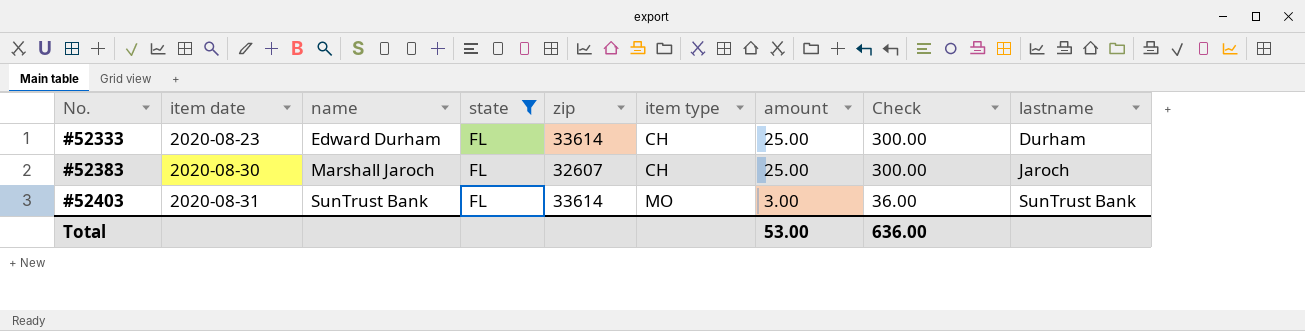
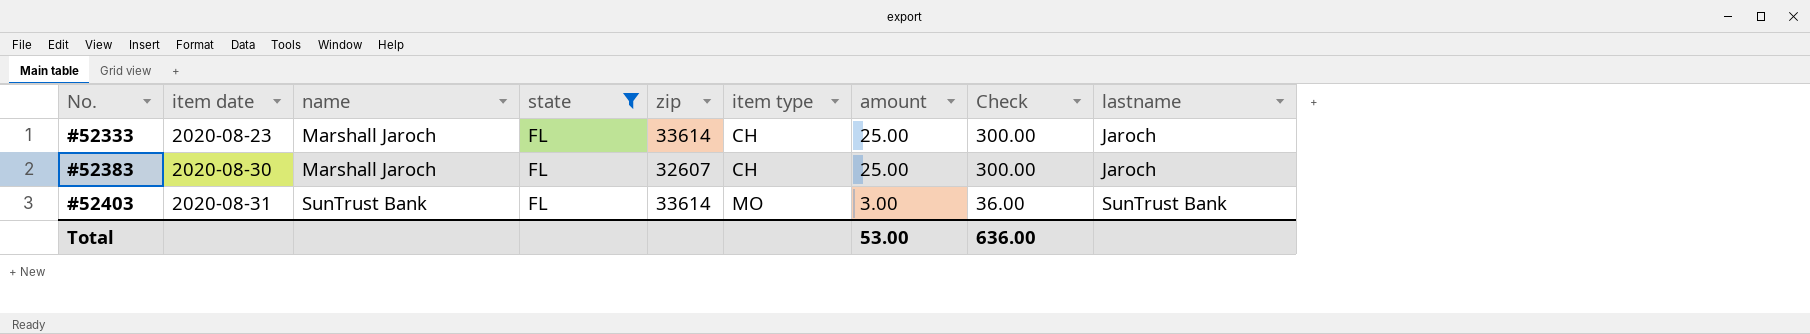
#52333 | name: Edward Durham -> Marshall Jaroch
#52333 | lastname: Durham -> Jaroch

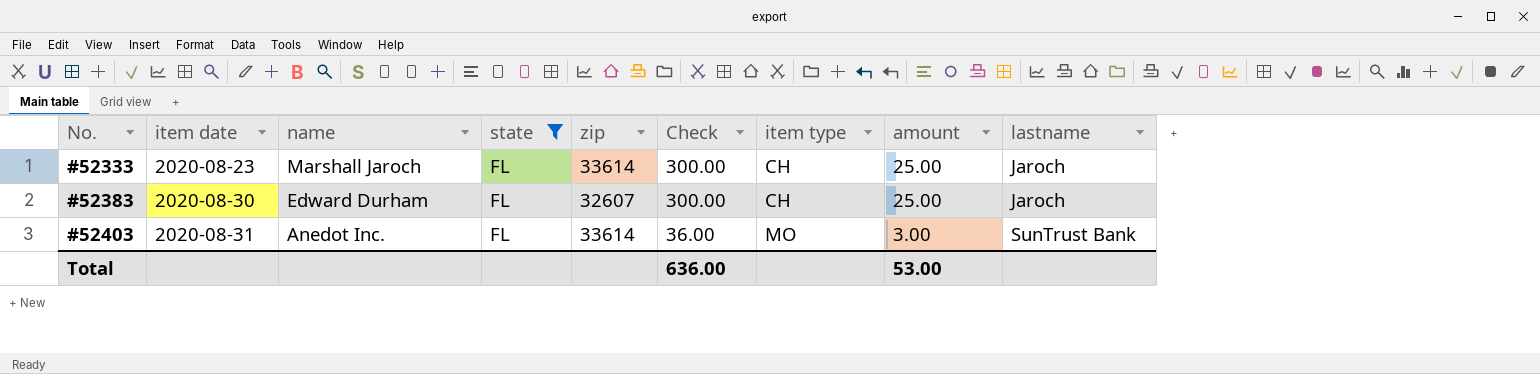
column Check | position: 8 -> 6
#52383 | name: Marshall Jaroch -> Edward Durham
#52403 | name: SunTrust Bank -> Anedot Inc.

